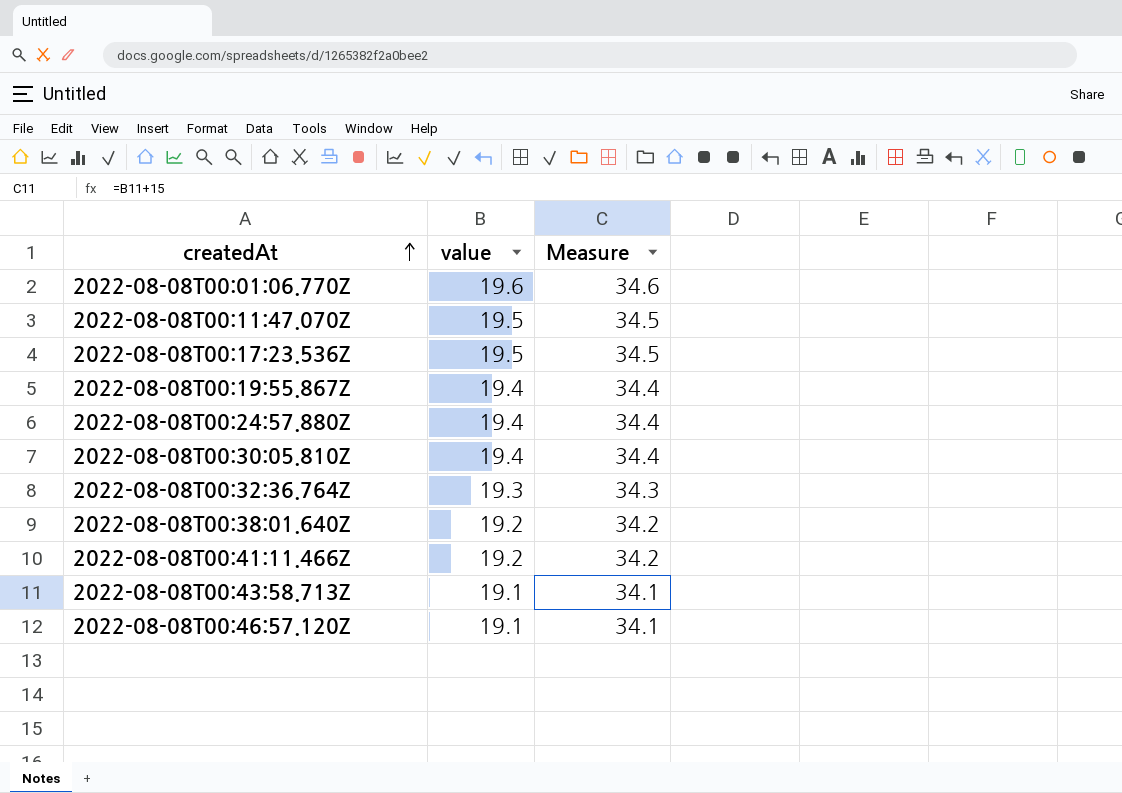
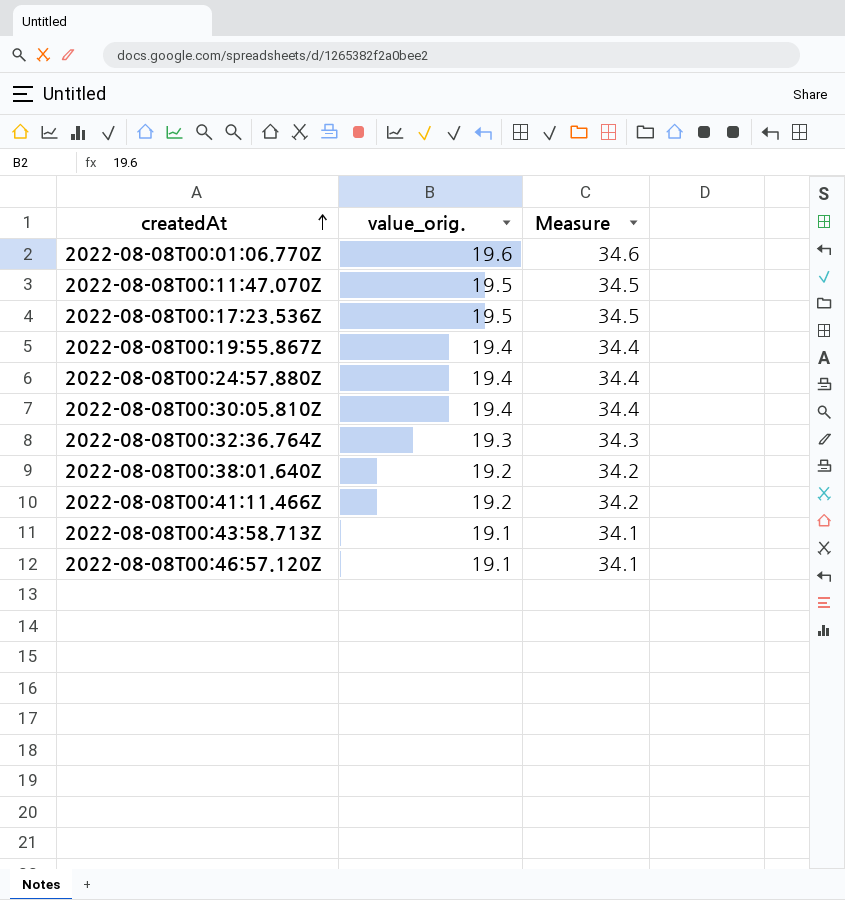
column name: value -> value_orig.

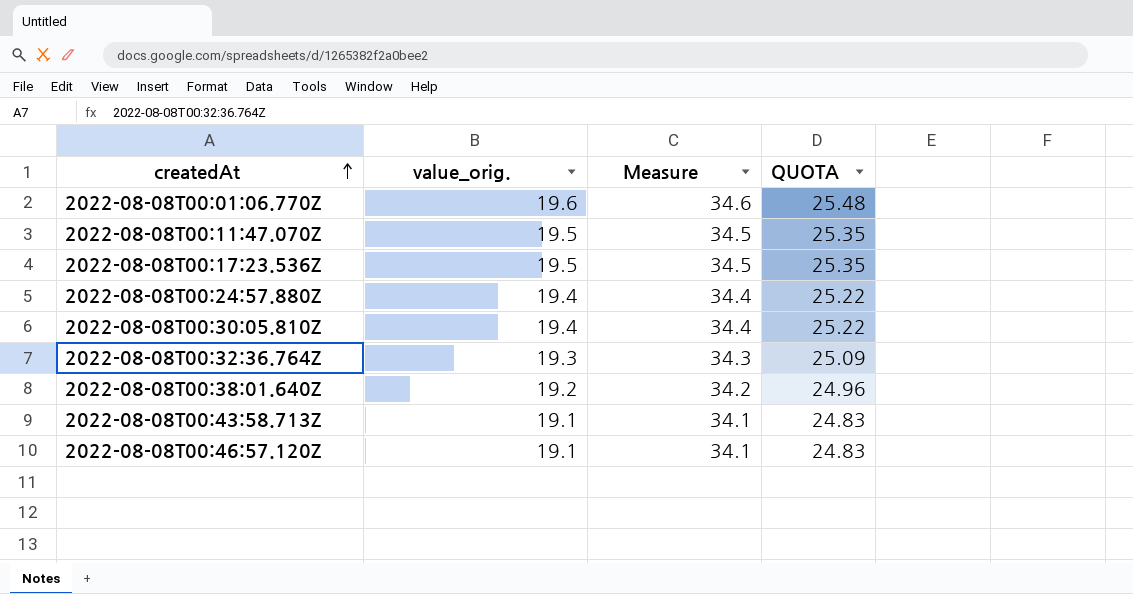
column QUOTA | formula: none -> [value_orig.] * 1.3
row 2022-08-08T00:19:55.867Z: 19.4 | 34.4 -> none
row 2022-08-08T00:41:11.466Z: 19.2 | 34.2 -> none

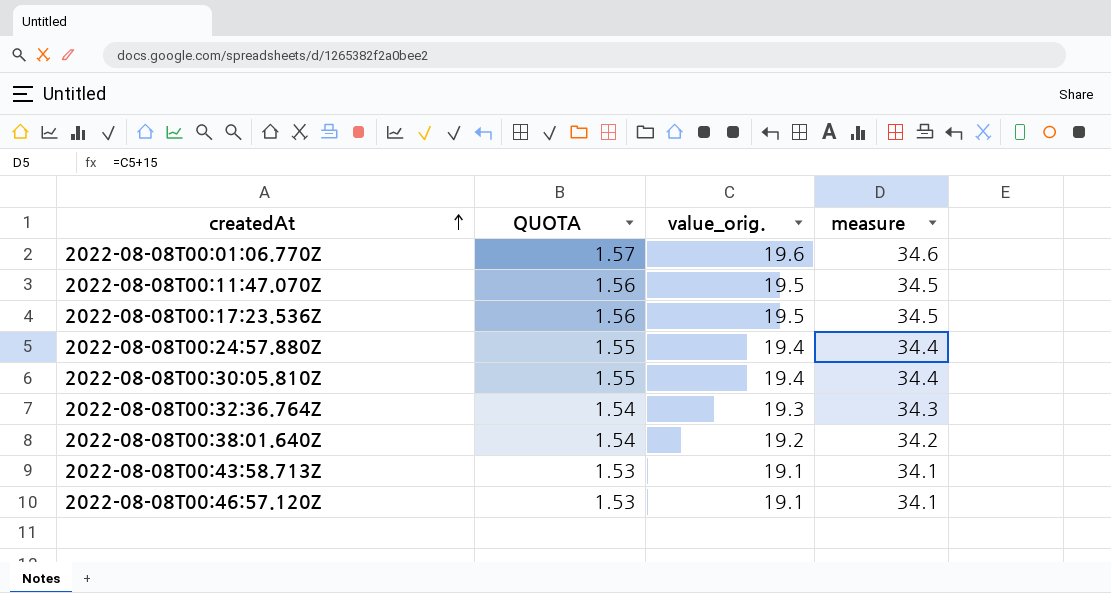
column QUOTA | formula: [value_orig.] * 1.3 -> [value_orig.] * 0.08
column QUOTA | position: 4 -> 2
column name: Measure -> measure

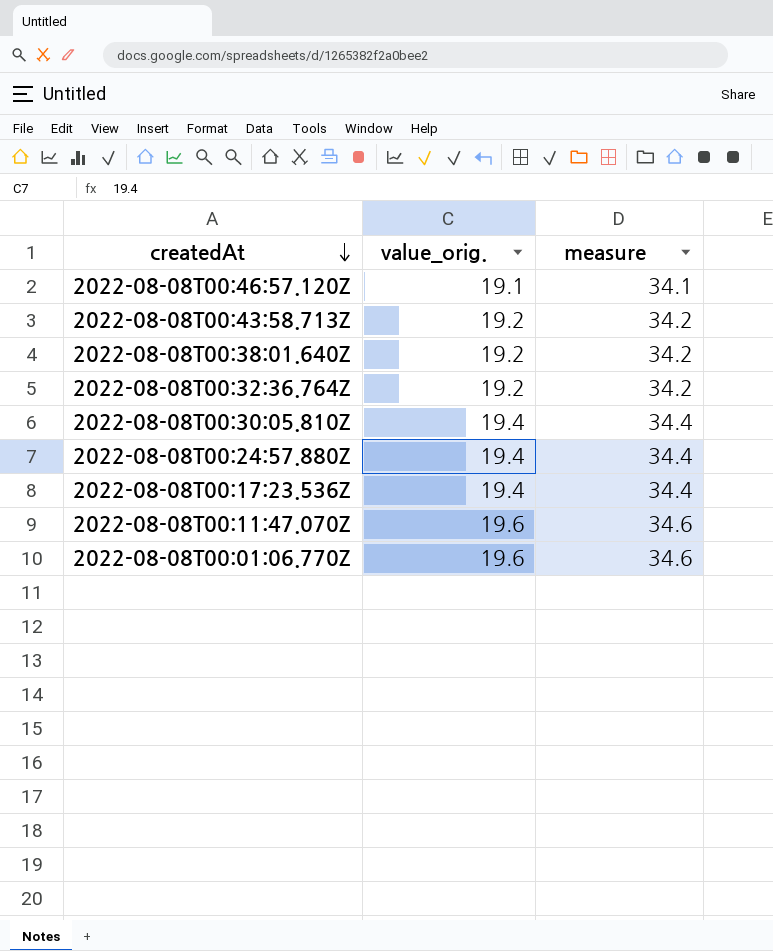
row order: createdAt ascending -> createdAt descending
column QUOTA | formula: [value_orig.] * 0.08 -> none
2022-08-08T00:43:58.713Z | value_orig.: 19.1 -> 19.2
2022-08-08T00:43:58.713Z | measure: 34.1 -> 34.2
2022-08-08T00:32:36.764Z | value_orig.: 19.3 -> 19.2
2022-08-08T00:32:36.764Z | measure: 34.3 -> 34.2
2022-08-08T00:17:23.536Z | value_orig.: 19.5 -> 19.4
2022-08-08T00:17:23.536Z | measure: 34.5 -> 34.4
2022-08-08T00:11:47.070Z | value_orig.: 19.5 -> 19.6
2022-08-08T00:11:47.070Z | measure: 34.5 -> 34.6

